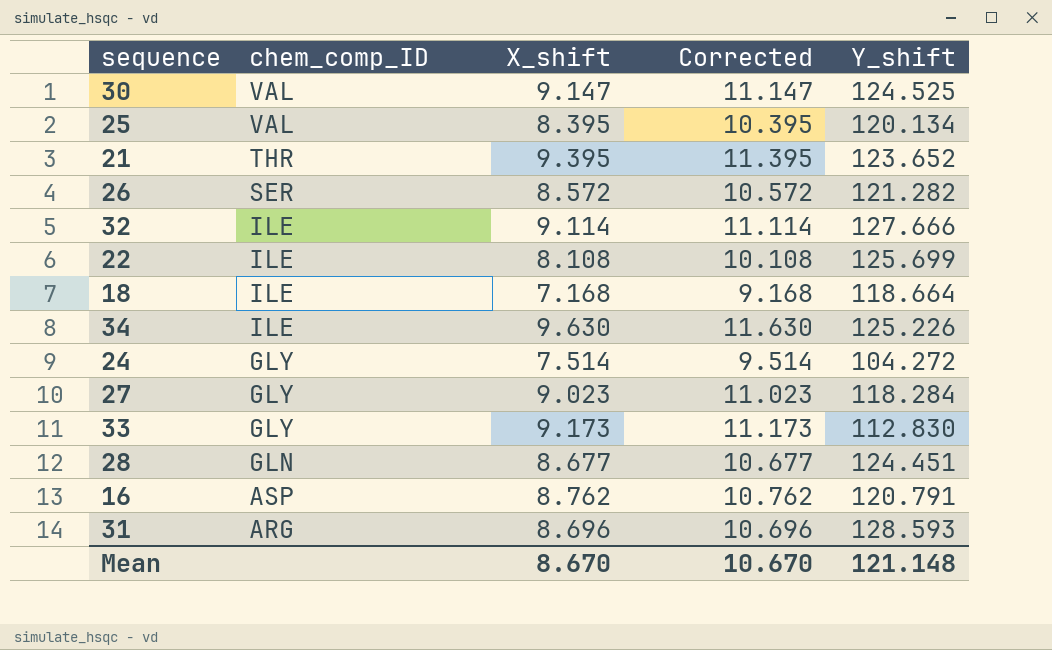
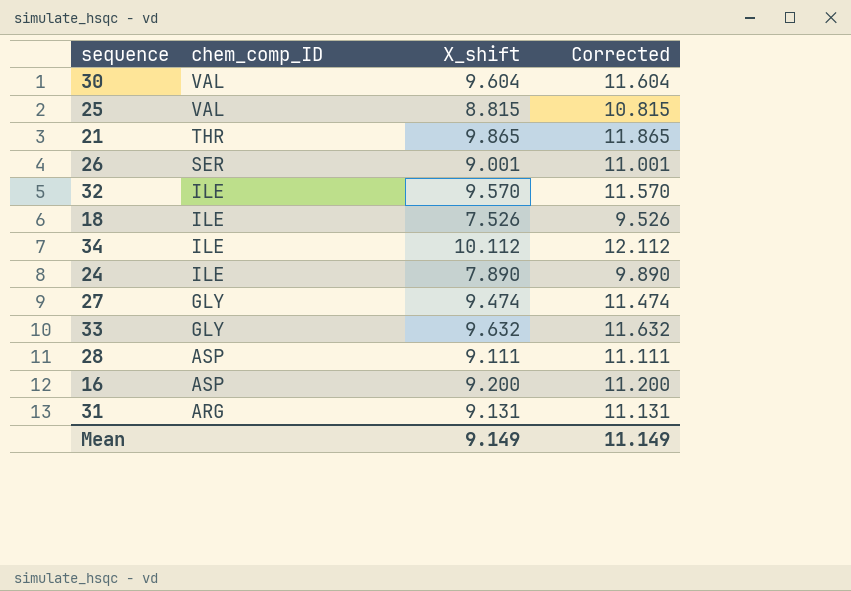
column Y_shift | position: 5 -> none
row 22: ILE | 8.108 | 10.108 | 125.699 -> none
30 | X_shift: 9.147 -> 9.604
30 | Corrected: 11.147 -> 11.604
25 | X_shift: 8.395 -> 8.815
25 | Corrected: 10.395 -> 10.815
21 | X_shift: 9.395 -> 9.865
21 | Corrected: 11.395 -> 11.865
26 | X_shift: 8.572 -> 9.001
26 | Corrected: 10.572 -> 11.001
32 | X_shift: 9.114 -> 9.570
32 | Corrected: 11.114 -> 11.570
18 | X_shift: 7.168 -> 7.526
18 | Corrected: 9.168 -> 9.526
34 | X_shift: 9.630 -> 10.112
34 | Corrected: 11.630 -> 12.112
24 | chem_comp_ID: GLY -> ILE
24 | X_shift: 7.514 -> 7.890
24 | Corrected: 9.514 -> 9.890
27 | X_shift: 9.023 -> 9.474
27 | Corrected: 11.023 -> 11.474
33 | X_shift: 9.173 -> 9.632
33 | Corrected: 11.173 -> 11.632
28 | chem_comp_ID: GLN -> ASP
28 | X_shift: 8.677 -> 9.111
28 | Corrected: 10.677 -> 11.111
16 | X_shift: 8.762 -> 9.200
16 | Corrected: 10.762 -> 11.200
31 | X_shift: 8.696 -> 9.131
31 | Corrected: 10.696 -> 11.131
Mean | X_shift: 8.670 -> 9.149
Mean | Corrected: 10.670 -> 11.149

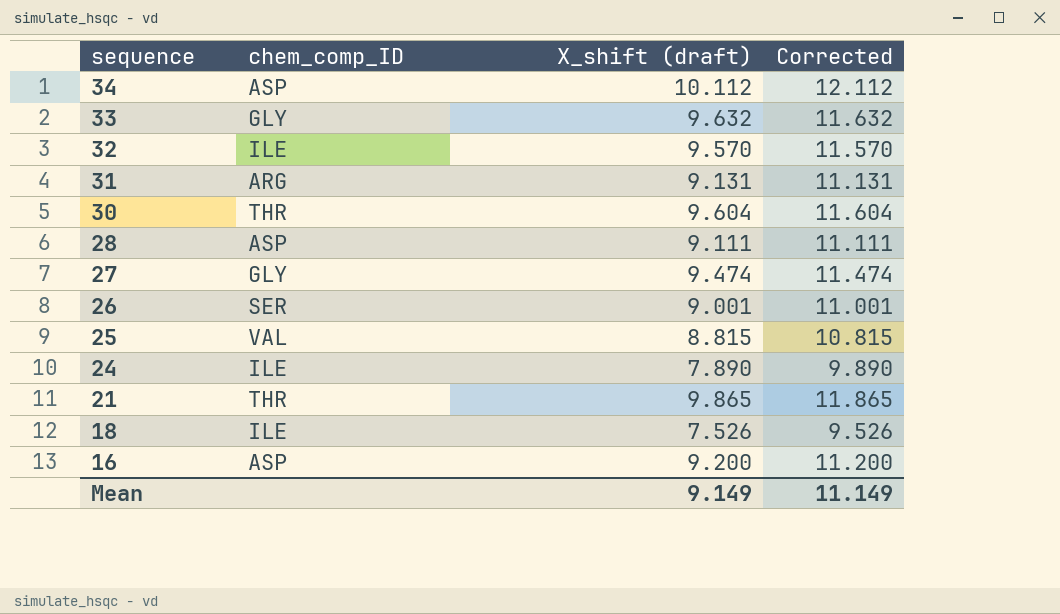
row order: chem_comp_ID descending -> sequence descending
column name: X_shift -> X_shift (draft)
34 | chem_comp_ID: ILE -> ASP
30 | chem_comp_ID: VAL -> THR

